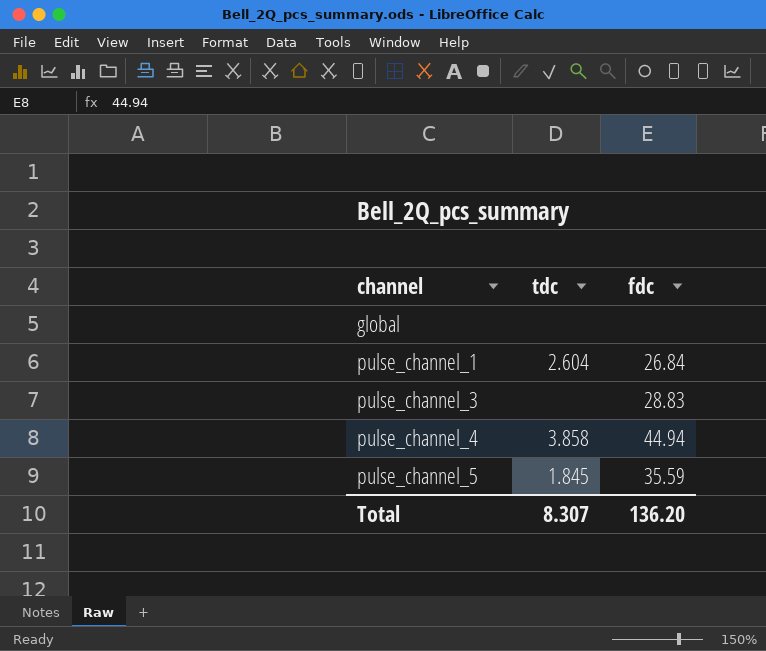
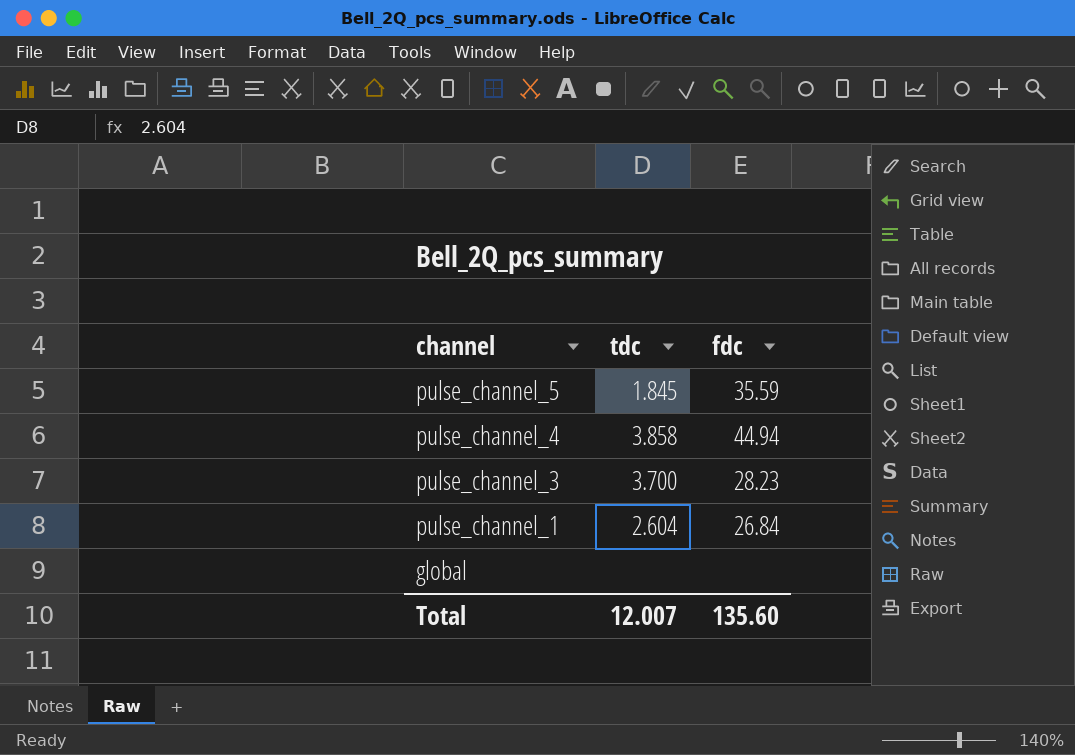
row order: channel ascending -> channel descending
pulse_channel_3 | tdc: none -> 3.700
pulse_channel_3 | fdc: 28.83 -> 28.23
Total | tdc: 8.307 -> 12.007
Total | fdc: 136.20 -> 135.60

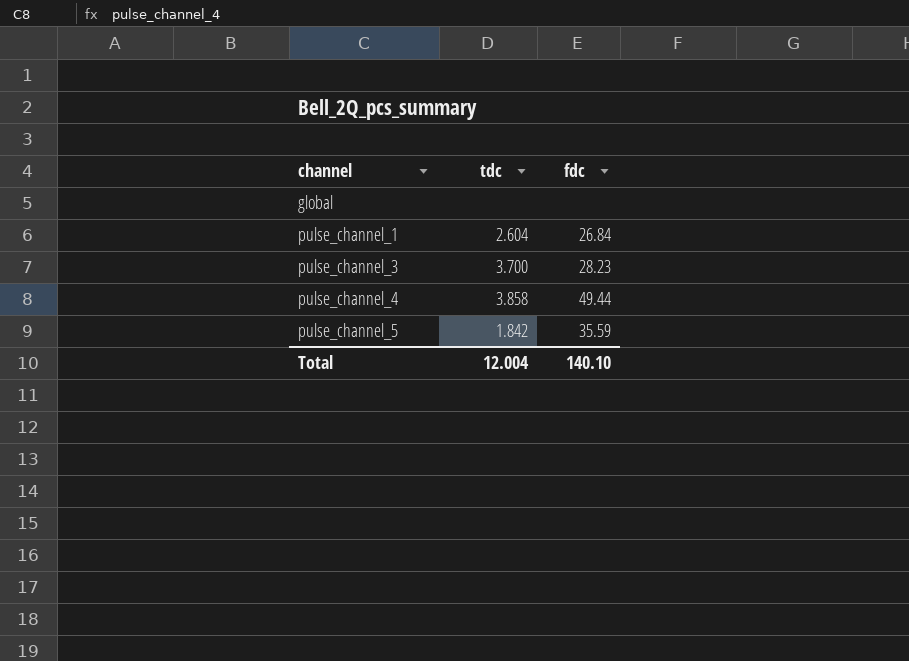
row order: channel descending -> channel ascending
pulse_channel_4 | fdc: 44.94 -> 49.44
pulse_channel_5 | tdc: 1.845 -> 1.842
Total | tdc: 12.007 -> 12.004
Total | fdc: 135.60 -> 140.10

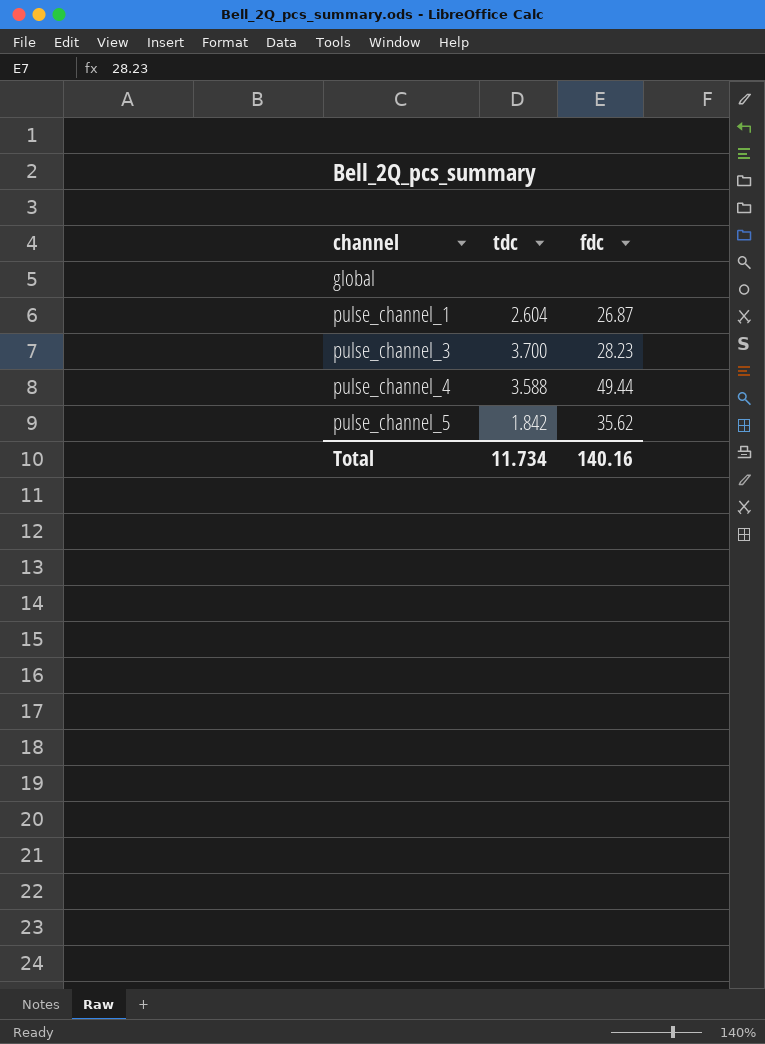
pulse_channel_1 | fdc: 26.84 -> 26.87
pulse_channel_4 | tdc: 3.858 -> 3.588
pulse_channel_5 | fdc: 35.59 -> 35.62
Total | tdc: 12.004 -> 11.734
Total | fdc: 140.10 -> 140.16

